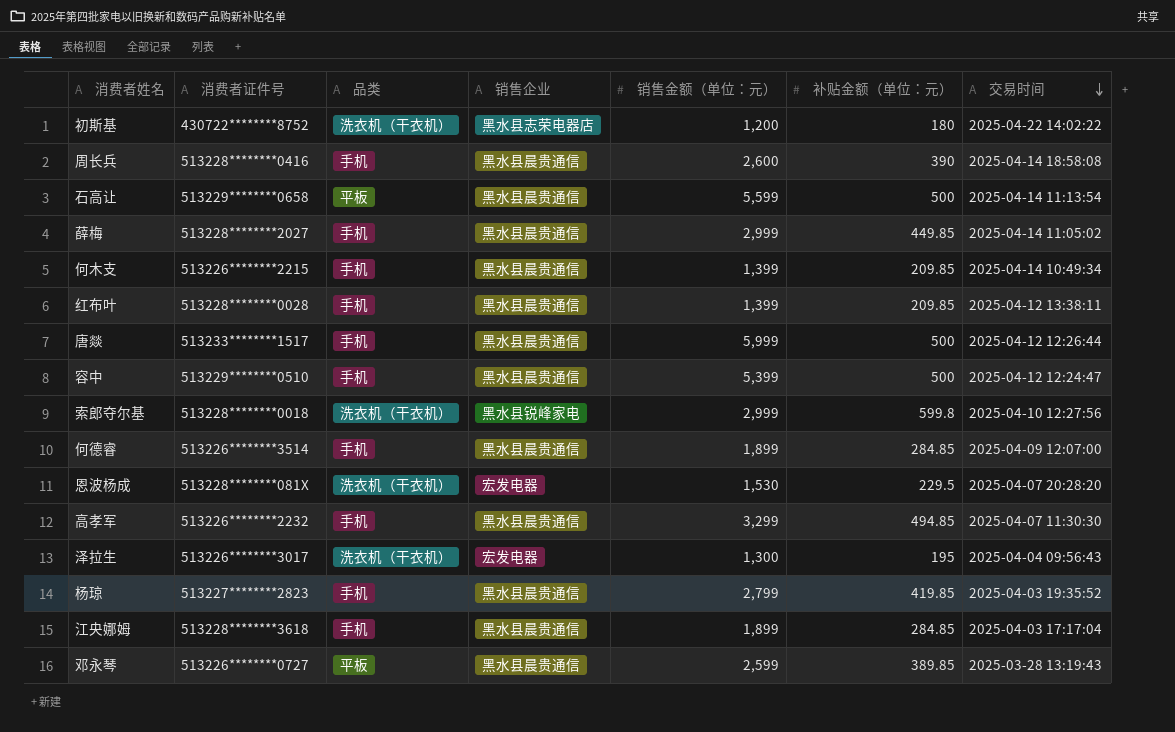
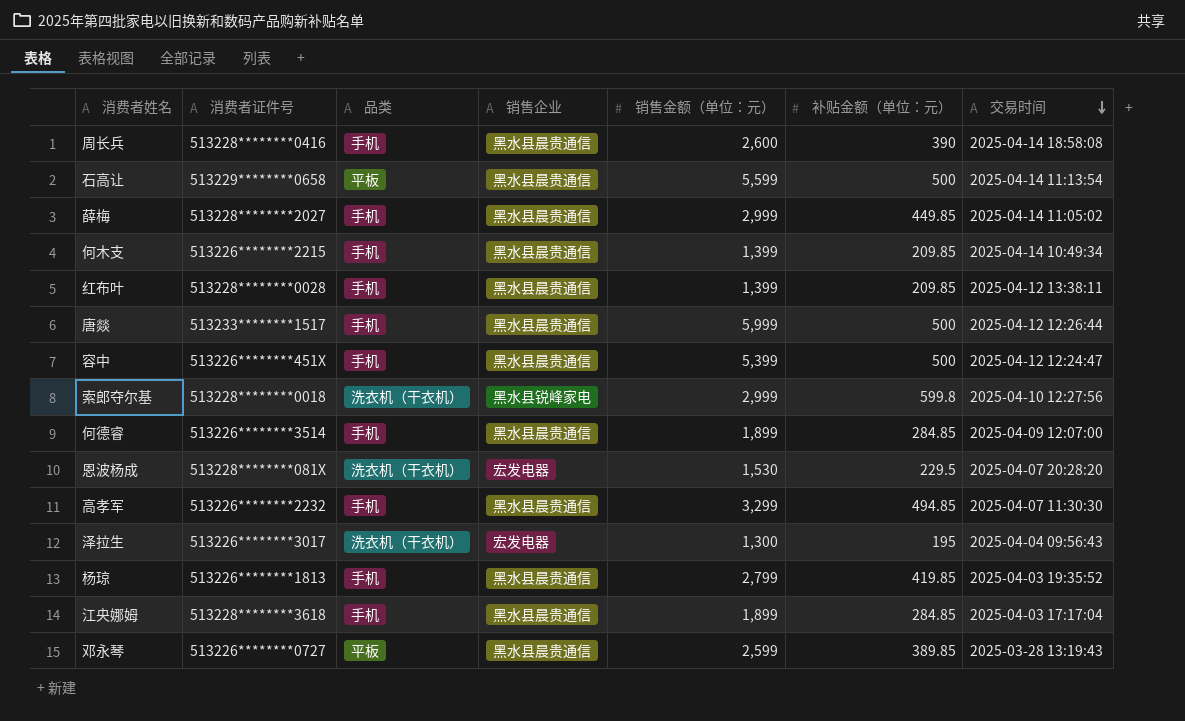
row 初斯基: 430722********8752 | 洗衣机（干衣机） | 黑水县志荣电器店 | 1,200 | 180 | 2025-04-22 14:02:22 -> none
容中 | 消费者证件号: 513229********0510 -> 513226********451X
杨琼 | 消费者证件号: 513227********2823 -> 513226********1813

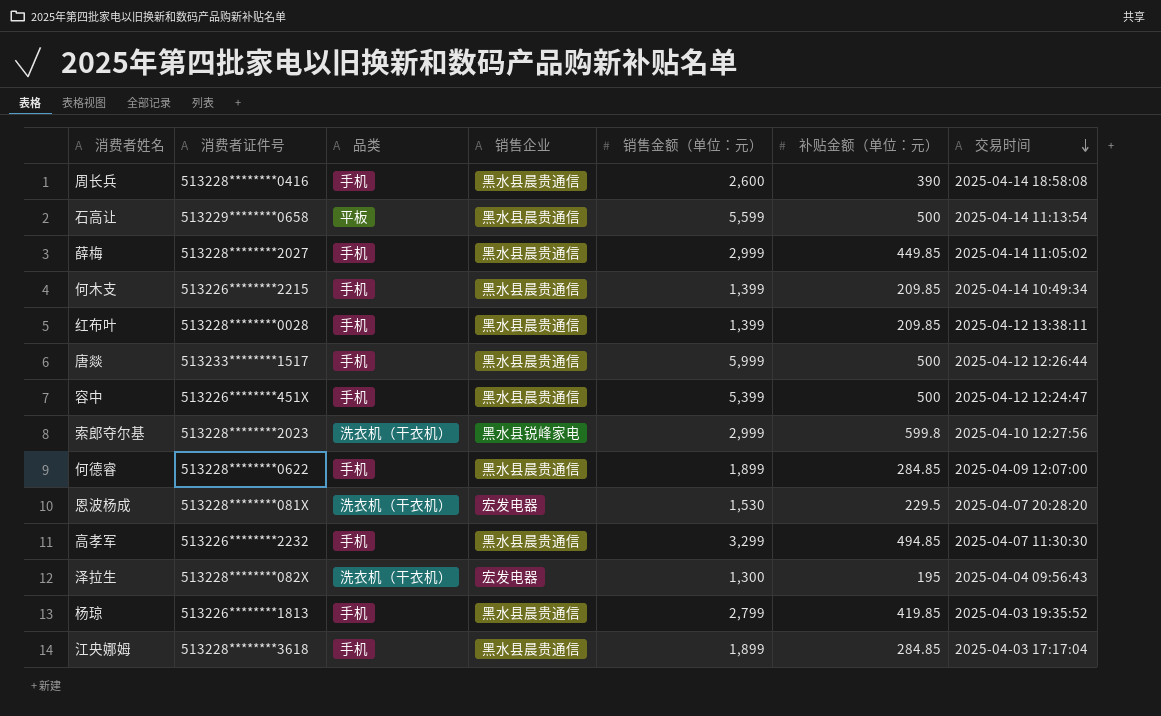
row 邓永琴: 513226********0727 | 平板 | 黑水县晨贵通信 | 2,599 | 389.85 | 2025-03-28 13:19:43 -> none
索郎夺尔基 | 消费者证件号: 513228********0018 -> 513228********2023
何德睿 | 消费者证件号: 513226********3514 -> 513228********0622
泽拉生 | 消费者证件号: 513226********3017 -> 513228********082X

